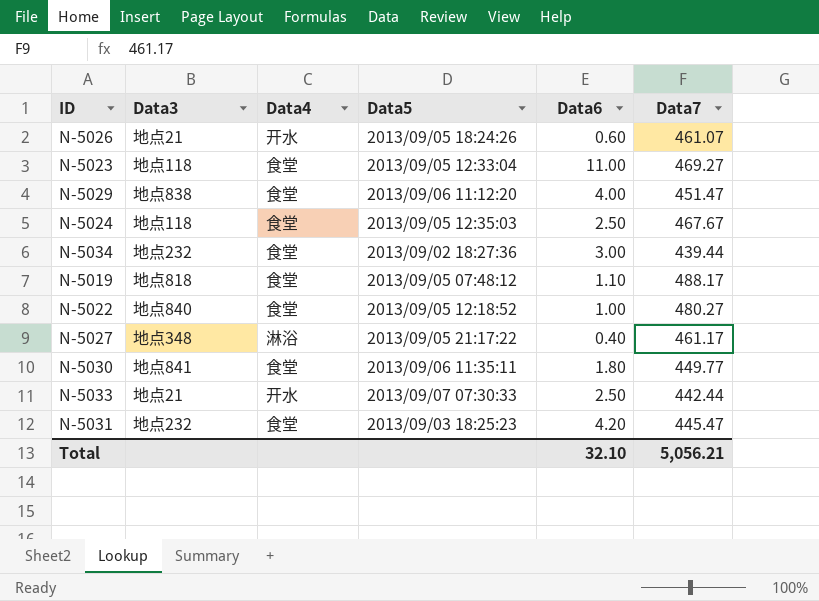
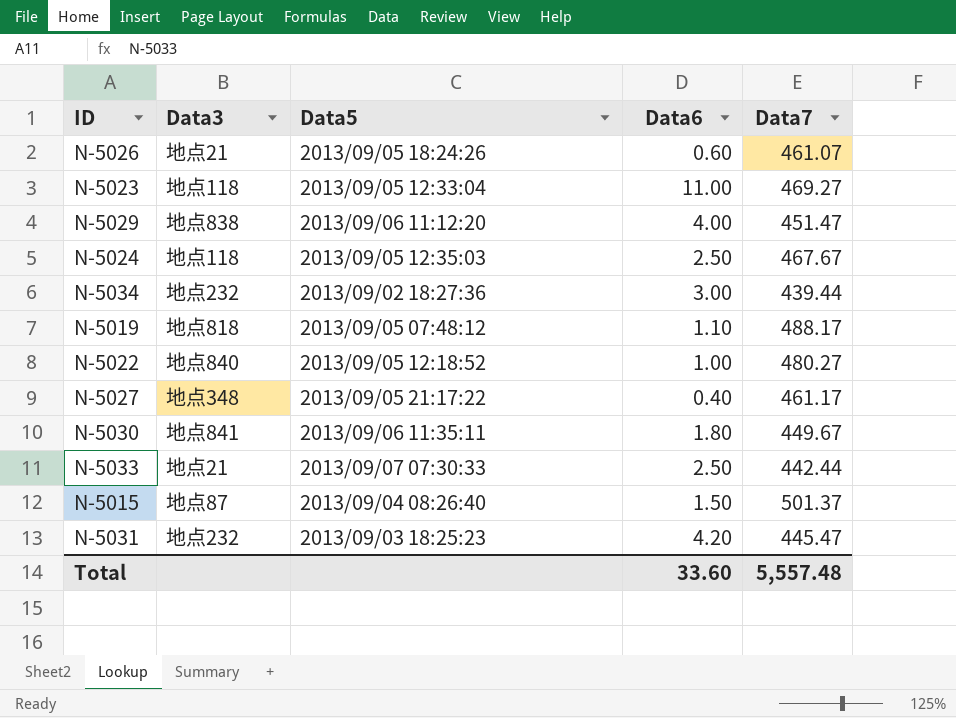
column Data4 | position: 3 -> none
N-5030 | Data7: 449.77 -> 449.67
row N-5015: none -> 地点87 | 2013/09/04 08:26:40 | 1.50 | 501.37
Total | Data6: 32.10 -> 33.60
Total | Data7: 5,056.21 -> 5,557.48

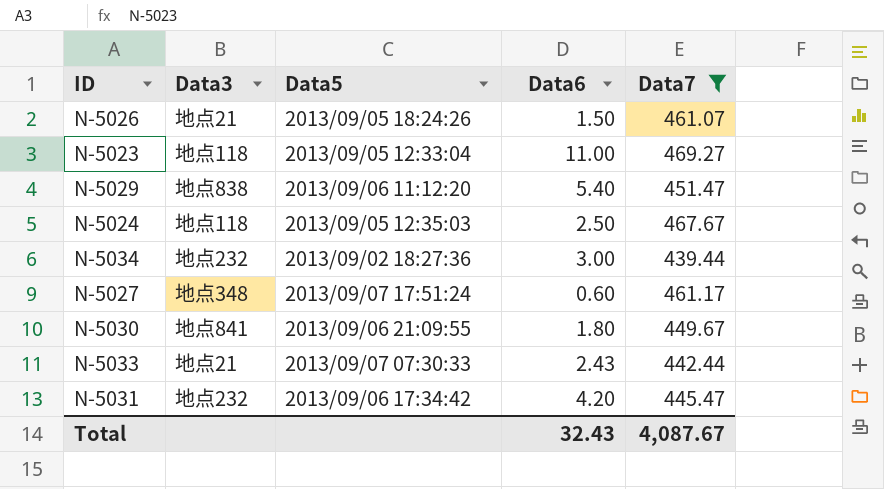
filter: none -> Data7 <= 469.27
N-5026 | Data6: 0.60 -> 1.50
N-5029 | Data6: 4.00 -> 5.40
N-5027 | Data5: 2013/09/05 21:17:22 -> 2013/09/07 17:51:24
N-5027 | Data6: 0.40 -> 0.60
N-5030 | Data5: 2013/09/06 11:35:11 -> 2013/09/06 21:09:55
N-5033 | Data6: 2.50 -> 2.43
N-5031 | Data5: 2013/09/03 18:25:23 -> 2013/09/06 17:34:42
Total | Data6: 33.60 -> 32.43
Total | Data7: 5,557.48 -> 4,087.67

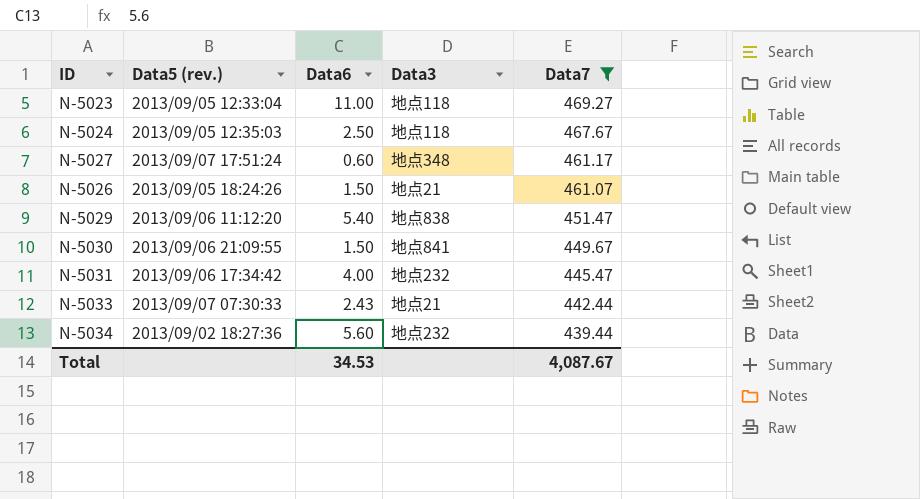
row order: none -> Data7 descending
column name: Data5 -> Data5 (rev.)
column Data3 | position: 2 -> 4
N-5030 | Data6: 1.80 -> 1.50
N-5031 | Data6: 4.20 -> 4.00
N-5034 | Data6: 3.00 -> 5.60
Total | Data6: 32.43 -> 34.53

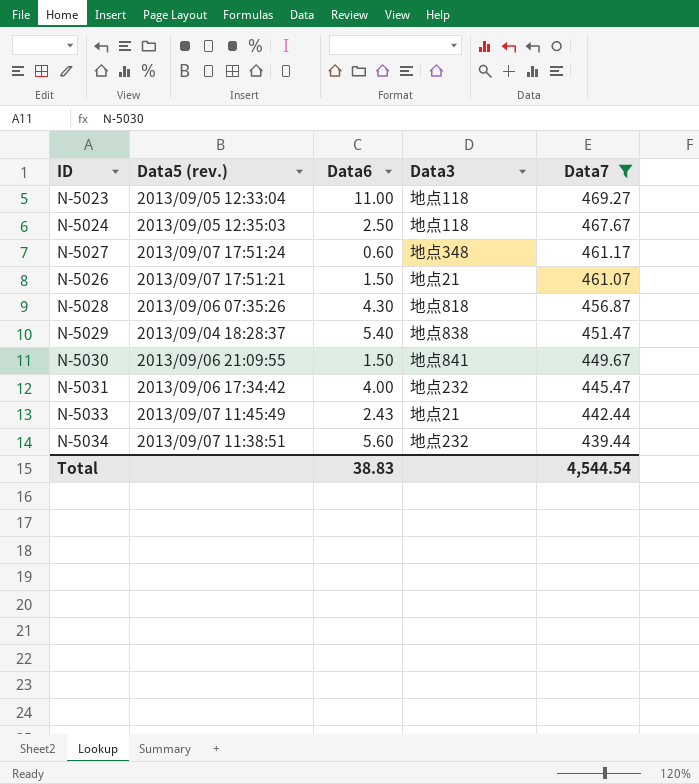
N-5026 | Data5 (rev.): 2013/09/05 18:24:26 -> 2013/09/07 17:51:21
row N-5028: none -> 2013/09/06 07:35:26 | 4.30 | 地点818 | 456.87
N-5029 | Data5 (rev.): 2013/09/06 11:12:20 -> 2013/09/04 18:28:37
N-5033 | Data5 (rev.): 2013/09/07 07:30:33 -> 2013/09/07 11:45:49
N-5034 | Data5 (rev.): 2013/09/02 18:27:36 -> 2013/09/07 11:38:51
Total | Data6: 34.53 -> 38.83
Total | Data7: 4,087.67 -> 4,544.54

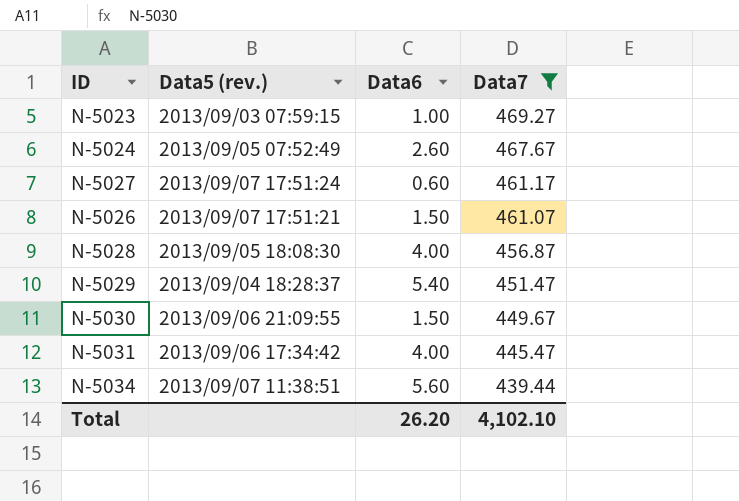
column Data3 | position: 4 -> none
row N-5033: 2013/09/07 11:45:49 | 2.43 | 地点21 | 442.44 -> none
N-5023 | Data5 (rev.): 2013/09/05 12:33:04 -> 2013/09/03 07:59:15
N-5023 | Data6: 11.00 -> 1.00
N-5024 | Data5 (rev.): 2013/09/05 12:35:03 -> 2013/09/05 07:52:49
N-5024 | Data6: 2.50 -> 2.60
N-5028 | Data5 (rev.): 2013/09/06 07:35:26 -> 2013/09/05 18:08:30
N-5028 | Data6: 4.30 -> 4.00
Total | Data6: 38.83 -> 26.20
Total | Data7: 4,544.54 -> 4,102.10

